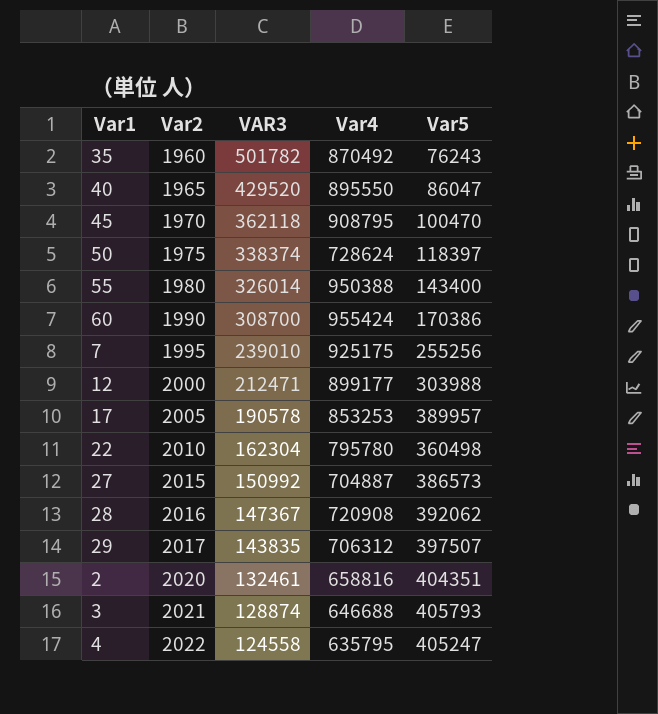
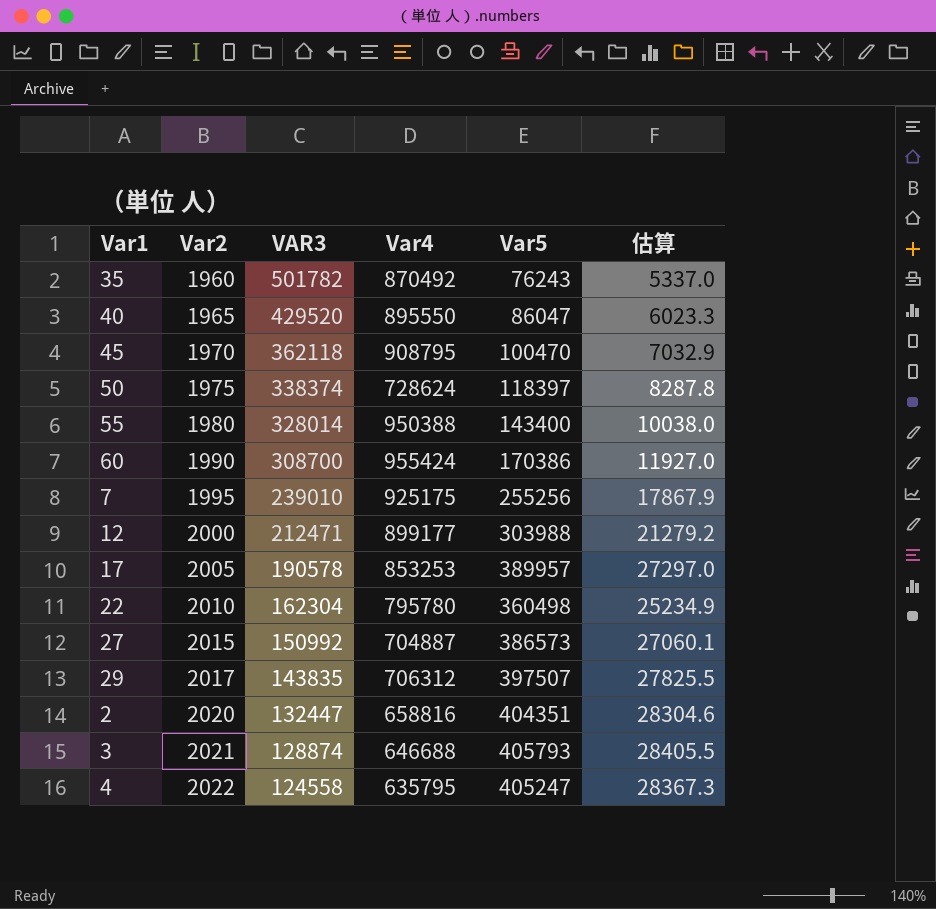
column 估算 | formula: none -> [Var5] * 0.07
row 28: 2016 | 147367 | 720908 | 392062 -> none
55 | VAR3: 326014 -> 328014
2 | VAR3: 132461 -> 132447

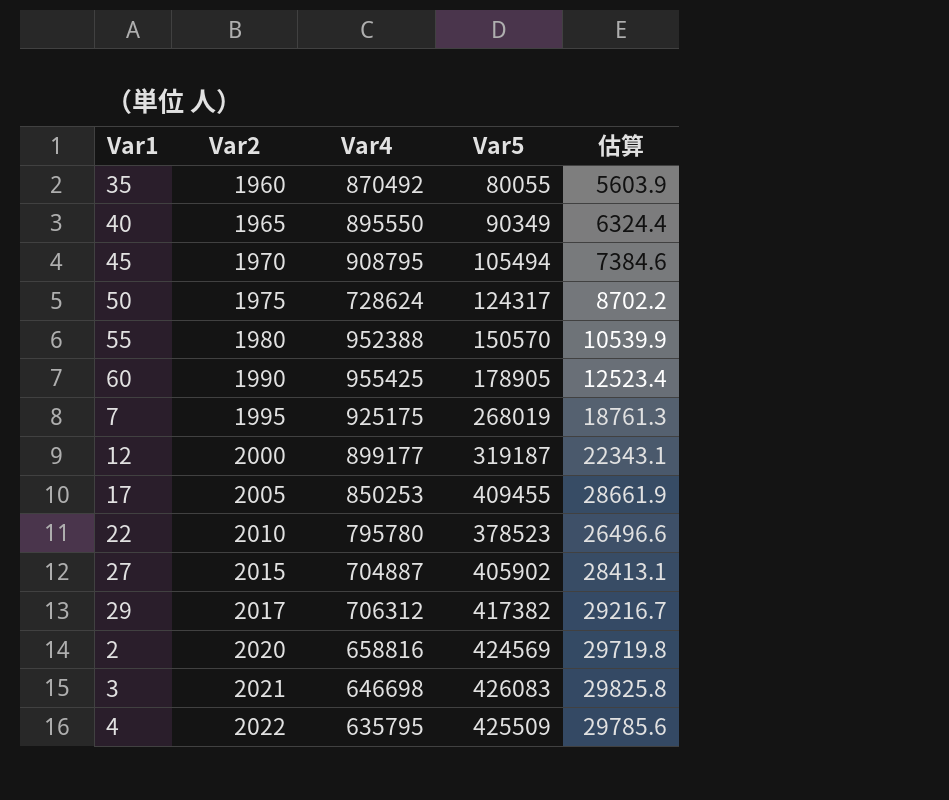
column VAR3 | position: 3 -> none
35 | Var5: 76243 -> 80055
35 | 估算: 5337.0 -> 5603.9
40 | Var5: 86047 -> 90349
40 | 估算: 6023.3 -> 6324.4
45 | Var5: 100470 -> 105494
45 | 估算: 7032.9 -> 7384.6
50 | Var5: 118397 -> 124317
50 | 估算: 8287.8 -> 8702.2
55 | Var4: 950388 -> 952388
55 | Var5: 143400 -> 150570
55 | 估算: 10038.0 -> 10539.9
60 | Var4: 955424 -> 955425
60 | Var5: 170386 -> 178905
60 | 估算: 11927.0 -> 12523.4
7 | Var5: 255256 -> 268019
7 | 估算: 17867.9 -> 18761.3
12 | Var5: 303988 -> 319187
12 | 估算: 21279.2 -> 22343.1
17 | Var4: 853253 -> 850253
17 | Var5: 389957 -> 409455
17 | 估算: 27297.0 -> 28661.9
22 | Var5: 360498 -> 378523
22 | 估算: 25234.9 -> 26496.6
27 | Var5: 386573 -> 405902
27 | 估算: 27060.1 -> 28413.1
29 | Var5: 397507 -> 417382
29 | 估算: 27825.5 -> 29216.7
2 | Var5: 404351 -> 424569
2 | 估算: 28304.6 -> 29719.8
3 | Var4: 646688 -> 646698
3 | Var5: 405793 -> 426083
3 | 估算: 28405.5 -> 29825.8
4 | Var5: 405247 -> 425509
4 | 估算: 28367.3 -> 29785.6

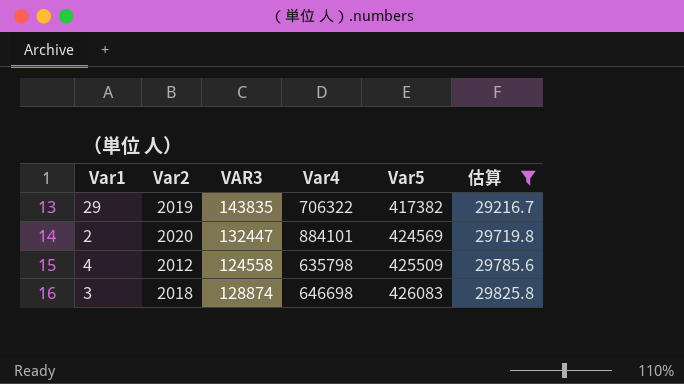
filter: none -> 估算 >= 29216.7
row order: Var2 ascending -> Var5 ascending
column VAR3 | position: none -> 3
29 | Var2: 2017 -> 2019
29 | Var4: 706312 -> 706322
2 | Var4: 658816 -> 884101
4 | Var2: 2022 -> 2012
4 | Var4: 635795 -> 635798
3 | Var2: 2021 -> 2018

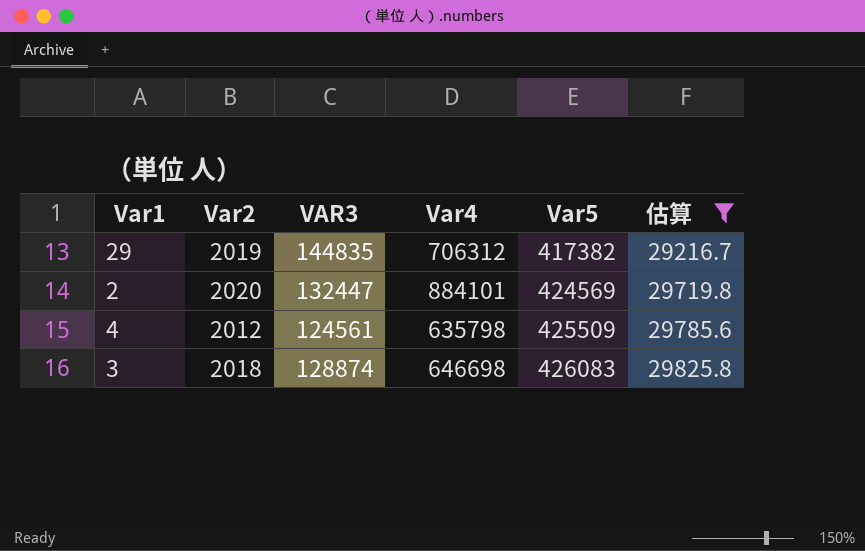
29 | VAR3: 143835 -> 144835
29 | Var4: 706322 -> 706312
4 | VAR3: 124558 -> 124561

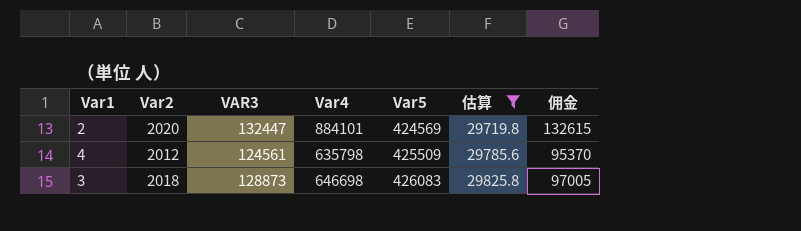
column 佣金 | formula: none -> [Var4] * 0.15
row 29: 2019 | 144835 | 706312 | 417382 | 29216.7 -> none
3 | VAR3: 128874 -> 128873

